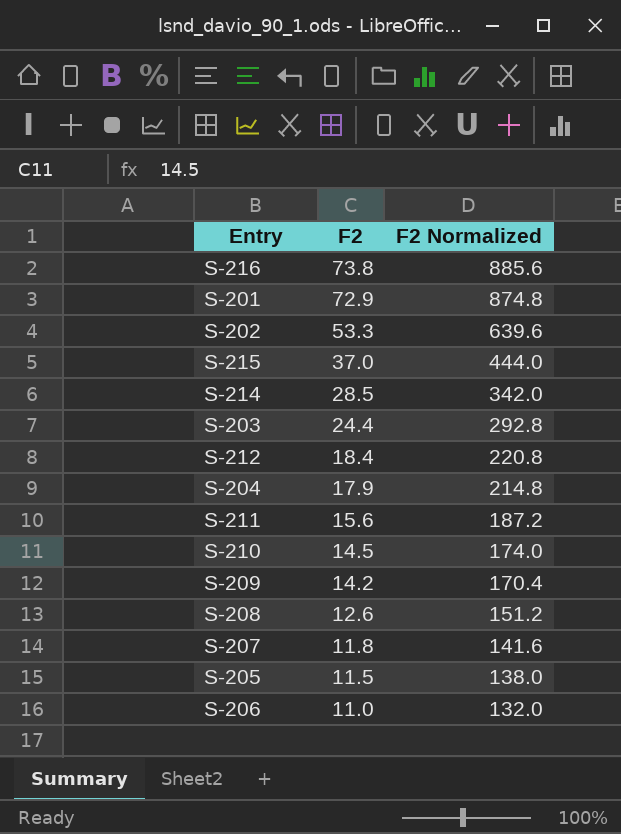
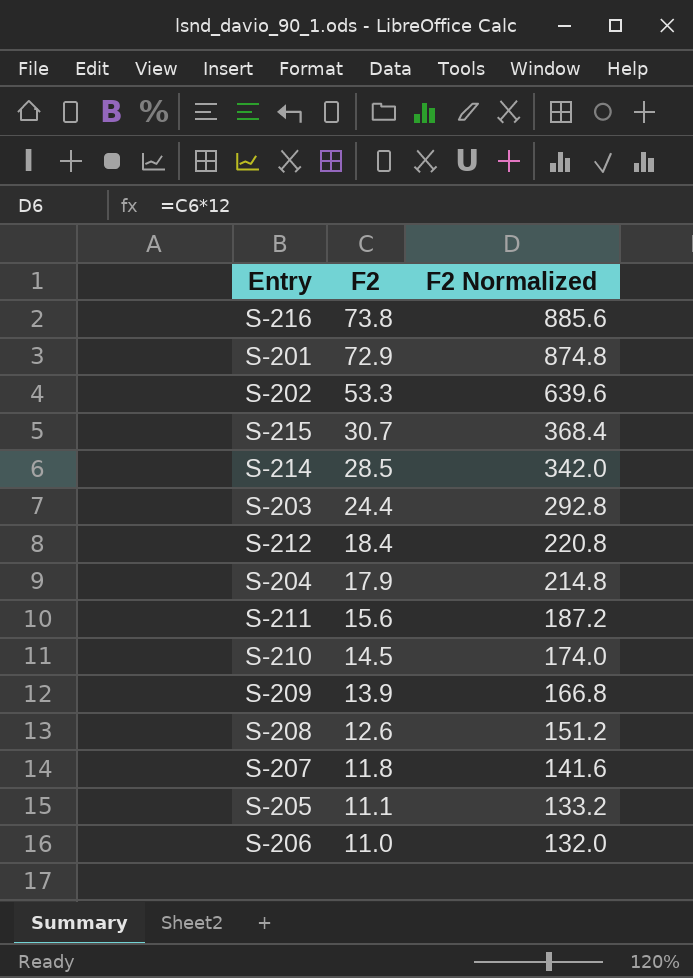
S-215 | F2: 37.0 -> 30.7
S-215 | F2 Normalized: 444.0 -> 368.4
S-209 | F2: 14.2 -> 13.9
S-209 | F2 Normalized: 170.4 -> 166.8
S-205 | F2: 11.5 -> 11.1
S-205 | F2 Normalized: 138.0 -> 133.2

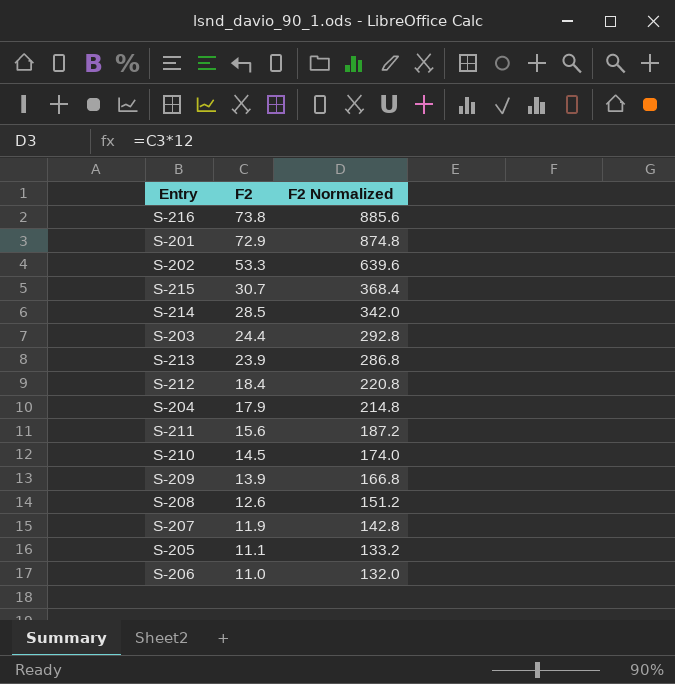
row S-213: none -> 23.9 | 286.8
S-207 | F2: 11.8 -> 11.9
S-207 | F2 Normalized: 141.6 -> 142.8

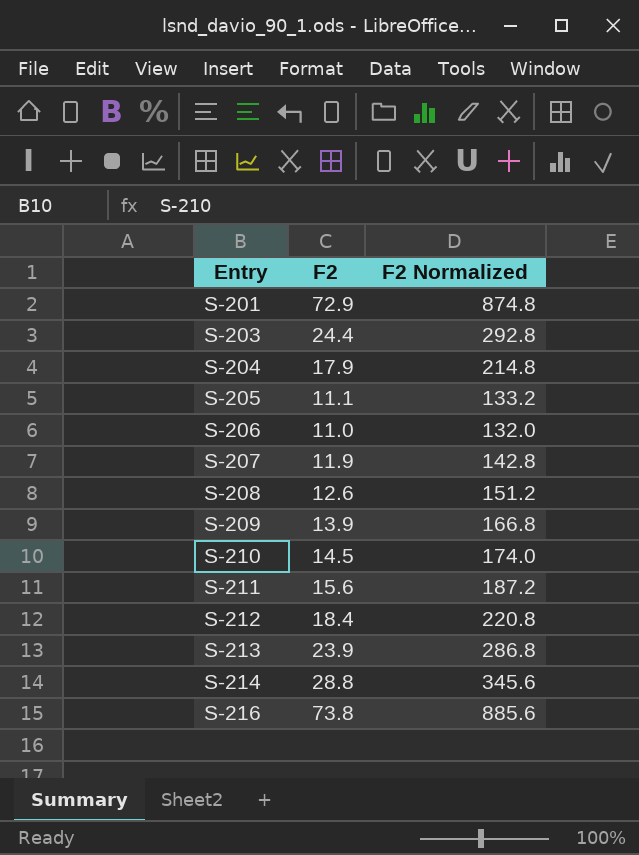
row order: F2 descending -> Entry ascending
row S-202: 53.3 | 639.6 -> none
row S-215: 30.7 | 368.4 -> none
S-214 | F2: 28.5 -> 28.8
S-214 | F2 Normalized: 342.0 -> 345.6

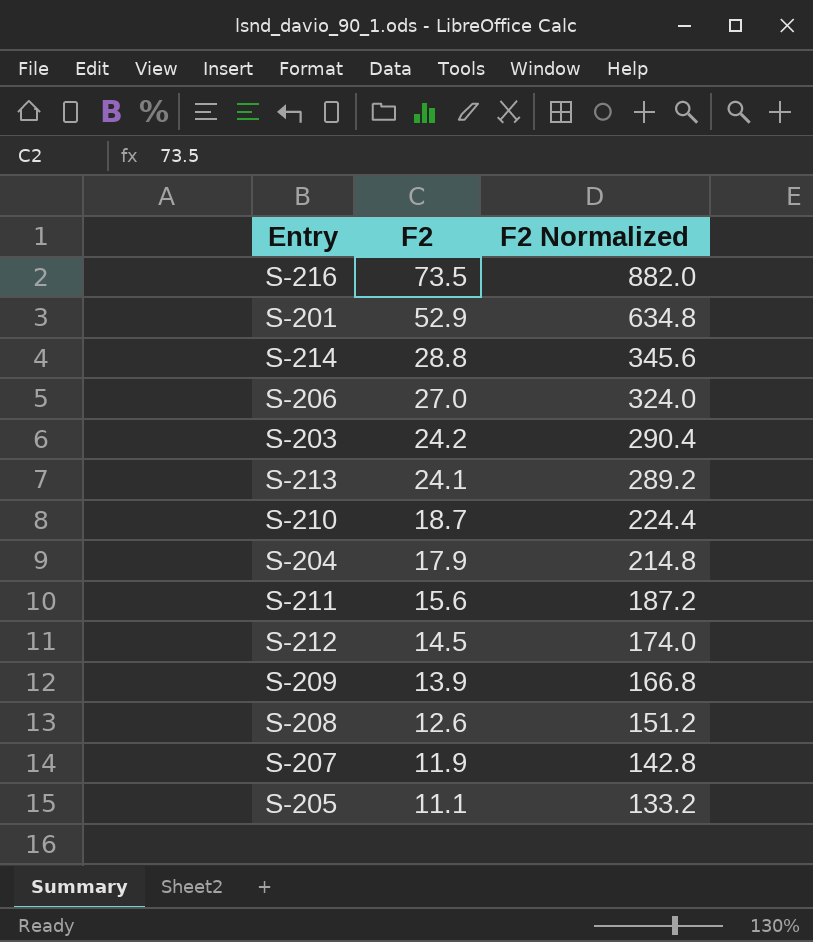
row order: Entry ascending -> F2 descending
S-216 | F2: 73.8 -> 73.5
S-216 | F2 Normalized: 885.6 -> 882.0
S-201 | F2: 72.9 -> 52.9
S-201 | F2 Normalized: 874.8 -> 634.8
S-206 | F2: 11.0 -> 27.0
S-206 | F2 Normalized: 132.0 -> 324.0
S-203 | F2: 24.4 -> 24.2
S-203 | F2 Normalized: 292.8 -> 290.4
S-213 | F2: 23.9 -> 24.1
S-213 | F2 Normalized: 286.8 -> 289.2
S-210 | F2: 14.5 -> 18.7
S-210 | F2 Normalized: 174.0 -> 224.4
S-212 | F2: 18.4 -> 14.5
S-212 | F2 Normalized: 220.8 -> 174.0

